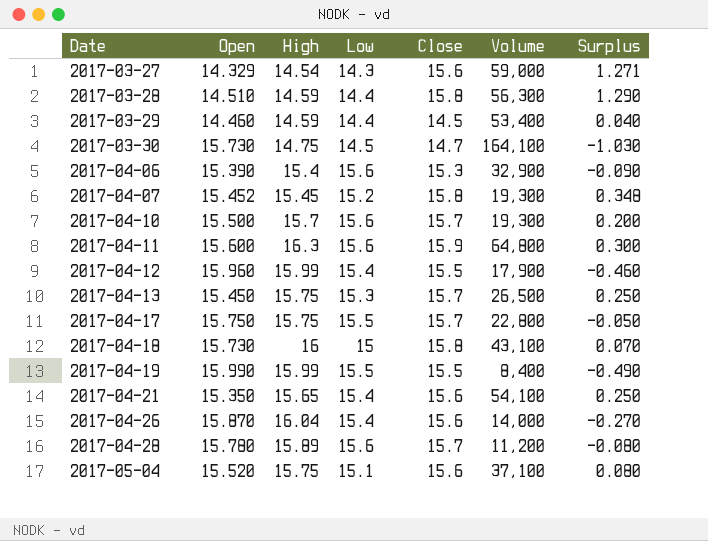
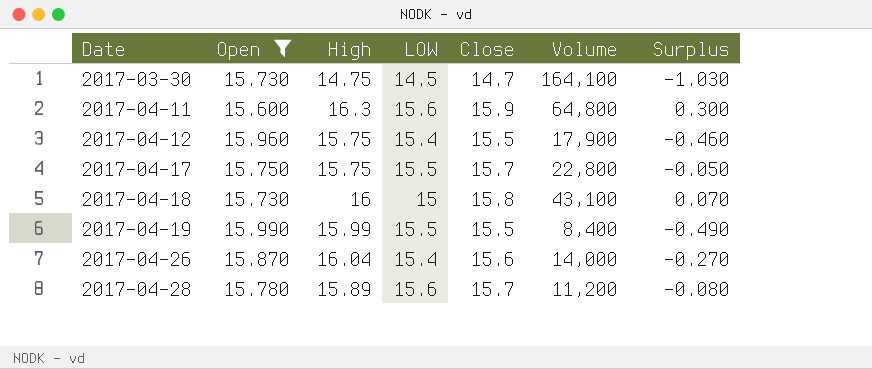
filter: none -> Open >= 15.600
column name: Low -> LOW
2017-04-12 | High: 15.99 -> 15.75

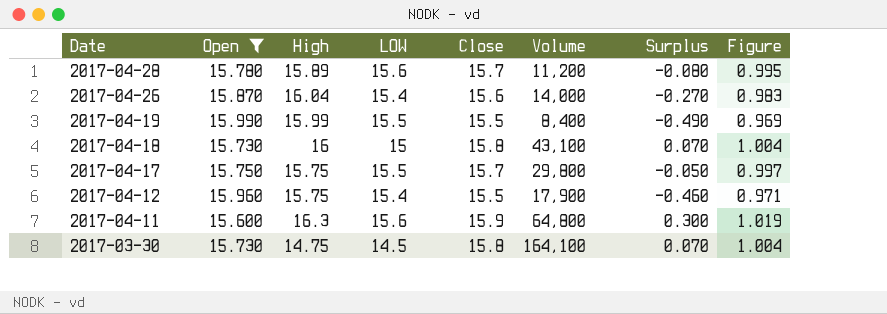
row order: Date ascending -> Date descending
column Figure | formula: none -> [Close] / [Open]
2017-04-17 | Volume: 22,800 -> 29,800
2017-03-30 | Close: 14.7 -> 15.8
2017-03-30 | Surplus: -1.030 -> 0.070

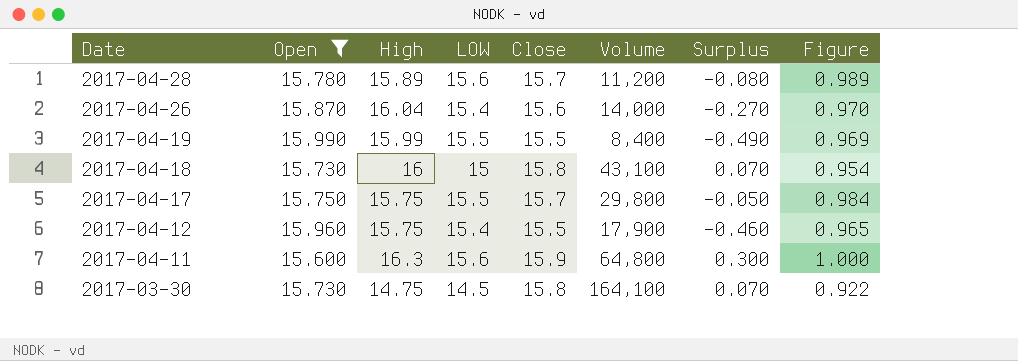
column Figure | formula: [Close] / [Open] -> [LOW] / [Open]

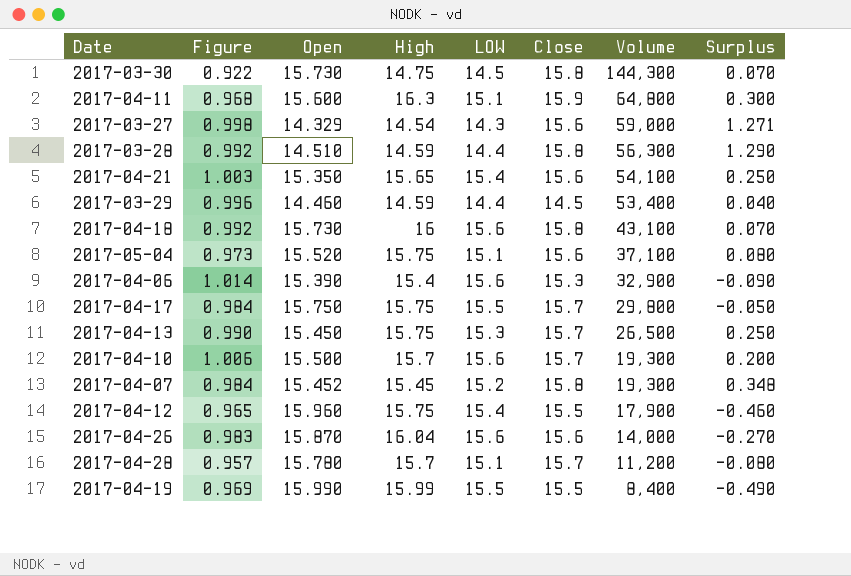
filter: Open >= 15.600 -> none
row order: Date descending -> Volume descending
column Figure | position: 8 -> 2
2017-03-30 | Volume: 164,100 -> 144,300
2017-04-11 | Figure: 1.000 -> 0.968
2017-04-11 | LOW: 15.6 -> 15.1
2017-04-18 | Figure: 0.954 -> 0.992
2017-04-18 | LOW: 15 -> 15.6
2017-04-26 | Figure: 0.970 -> 0.983
2017-04-26 | LOW: 15.4 -> 15.6
2017-04-28 | Figure: 0.989 -> 0.957
2017-04-28 | High: 15.89 -> 15.7
2017-04-28 | LOW: 15.6 -> 15.1

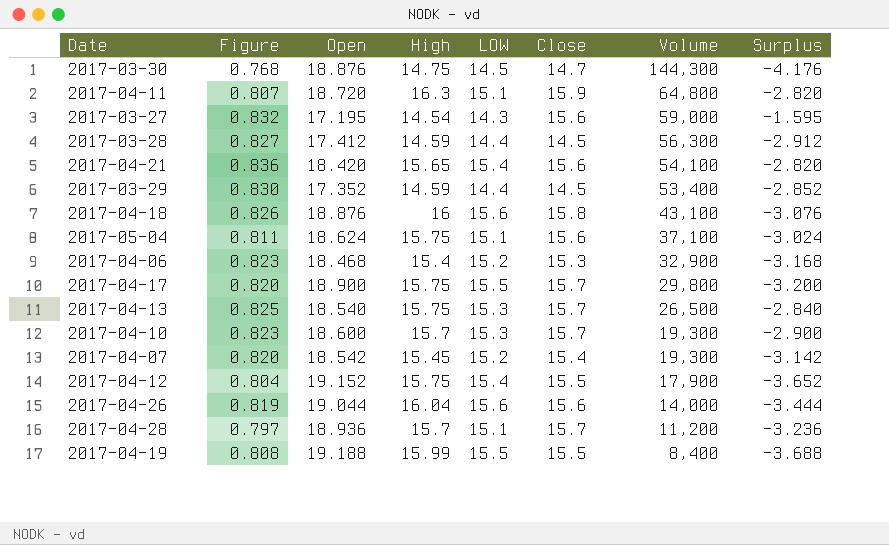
2017-03-30 | Figure: 0.922 -> 0.768
2017-03-30 | Open: 15.730 -> 18.876
2017-03-30 | Close: 15.8 -> 14.7
2017-03-30 | Surplus: 0.070 -> -4.176
2017-04-11 | Figure: 0.968 -> 0.807
2017-04-11 | Open: 15.600 -> 18.720
2017-04-11 | Surplus: 0.300 -> -2.820
2017-03-27 | Figure: 0.998 -> 0.832
2017-03-27 | Open: 14.329 -> 17.195
2017-03-27 | Surplus: 1.271 -> -1.595
2017-03-28 | Figure: 0.992 -> 0.827
2017-03-28 | Open: 14.510 -> 17.412
2017-03-28 | Close: 15.8 -> 14.5
2017-03-28 | Surplus: 1.290 -> -2.912
2017-04-21 | Figure: 1.003 -> 0.836
2017-04-21 | Open: 15.350 -> 18.420
2017-04-21 | Surplus: 0.250 -> -2.820
2017-03-29 | Figure: 0.996 -> 0.830
2017-03-29 | Open: 14.460 -> 17.352
2017-03-29 | Surplus: 0.040 -> -2.852
2017-04-18 | Figure: 0.992 -> 0.826
2017-04-18 | Open: 15.730 -> 18.876
2017-04-18 | Surplus: 0.070 -> -3.076
2017-05-04 | Figure: 0.973 -> 0.811
2017-05-04 | Open: 15.520 -> 18.624
2017-05-04 | Surplus: 0.080 -> -3.024
2017-04-06 | Figure: 1.014 -> 0.823
2017-04-06 | Open: 15.390 -> 18.468
2017-04-06 | LOW: 15.6 -> 15.2
2017-04-06 | Surplus: -0.090 -> -3.168
2017-04-17 | Figure: 0.984 -> 0.820
2017-04-17 | Open: 15.750 -> 18.900
2017-04-17 | Surplus: -0.050 -> -3.200
2017-04-13 | Figure: 0.990 -> 0.825
2017-04-13 | Open: 15.450 -> 18.540
2017-04-13 | Surplus: 0.250 -> -2.840
2017-04-10 | Figure: 1.006 -> 0.823
2017-04-10 | Open: 15.500 -> 18.600
2017-04-10 | LOW: 15.6 -> 15.3
2017-04-10 | Surplus: 0.200 -> -2.900
2017-04-07 | Figure: 0.984 -> 0.820
2017-04-07 | Open: 15.452 -> 18.542
2017-04-07 | Close: 15.8 -> 15.4
2017-04-07 | Surplus: 0.348 -> -3.142
2017-04-12 | Figure: 0.965 -> 0.804
2017-04-12 | Open: 15.960 -> 19.152
2017-04-12 | Surplus: -0.460 -> -3.652
2017-04-26 | Figure: 0.983 -> 0.819
2017-04-26 | Open: 15.870 -> 19.044
2017-04-26 | Surplus: -0.270 -> -3.444
2017-04-28 | Figure: 0.957 -> 0.797
2017-04-28 | Open: 15.780 -> 18.936
2017-04-28 | Surplus: -0.080 -> -3.236
2017-04-19 | Figure: 0.969 -> 0.808
2017-04-19 | Open: 15.990 -> 19.188
2017-04-19 | Surplus: -0.490 -> -3.688

